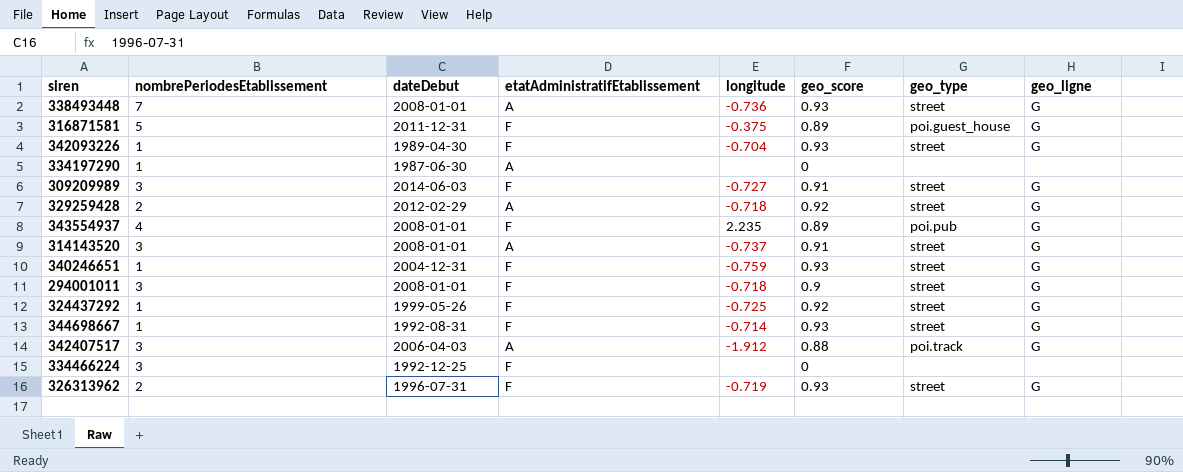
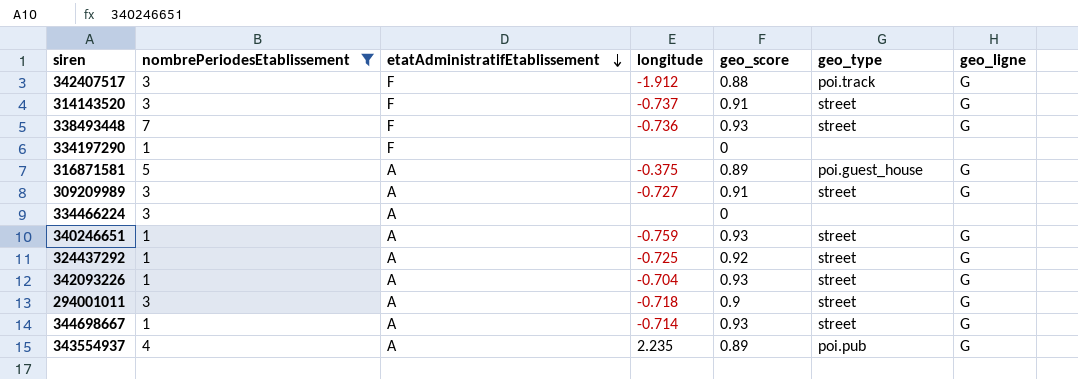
filter: none -> nombrePeriodesEtablissement != 2
row order: none -> etatAdministratifEtablissement descending
column dateDebut | position: 3 -> none
342407517 | etatAdministratifEtablissement: A -> F
314143520 | etatAdministratifEtablissement: A -> F
338493448 | etatAdministratifEtablissement: A -> F
334197290 | etatAdministratifEtablissement: A -> F
316871581 | etatAdministratifEtablissement: F -> A
309209989 | etatAdministratifEtablissement: F -> A
334466224 | etatAdministratifEtablissement: F -> A
340246651 | etatAdministratifEtablissement: F -> A
324437292 | etatAdministratifEtablissement: F -> A
342093226 | etatAdministratifEtablissement: F -> A
294001011 | etatAdministratifEtablissement: F -> A
344698667 | etatAdministratifEtablissement: F -> A
343554937 | etatAdministratifEtablissement: F -> A

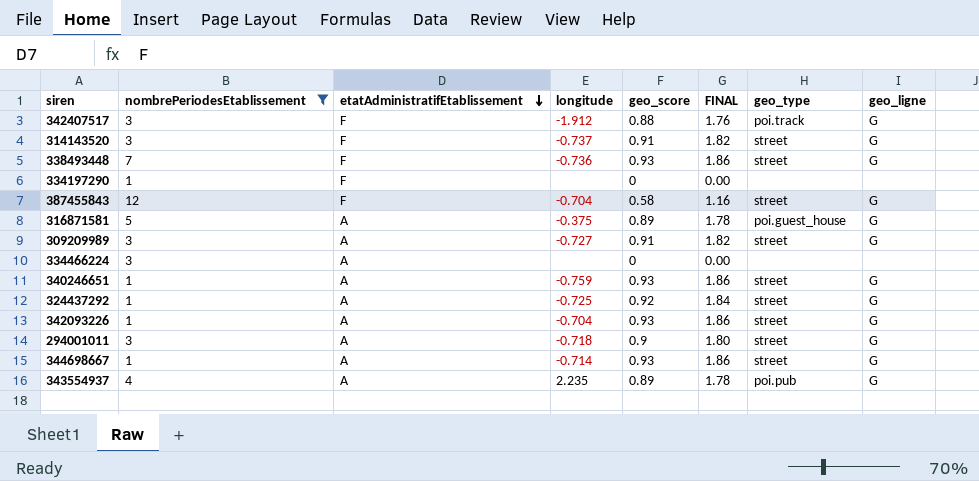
column FINAL | formula: none -> [geo_score] * 2
row 387455843: none -> 12 | F | -0.704 | 0.58 | 1.16 | street | G

